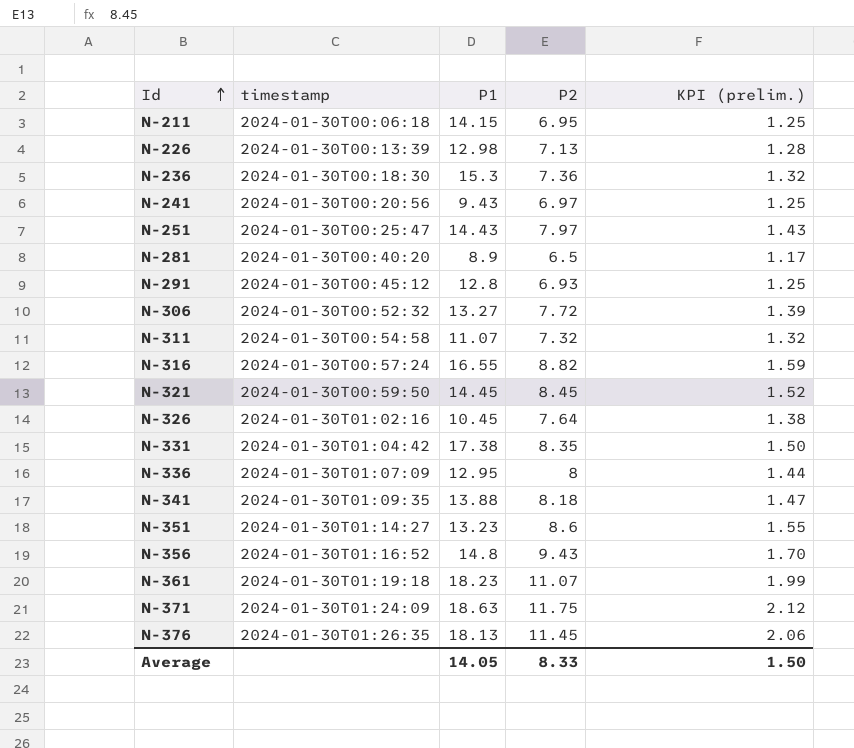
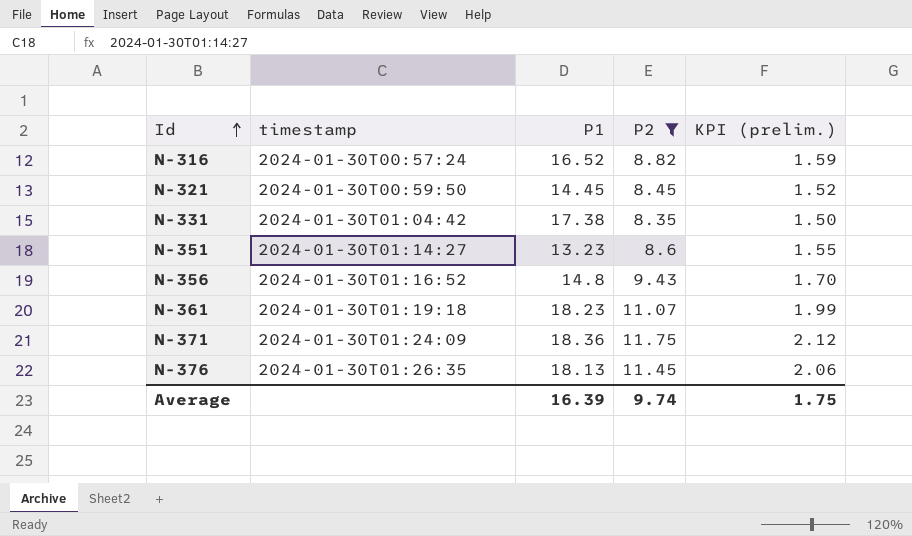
filter: none -> P2 >= 8.35
N-316 | P1: 16.55 -> 16.52
N-371 | P1: 18.63 -> 18.36
Average | P1: 14.05 -> 16.39
Average | P2: 8.33 -> 9.74
Average | KPI (prelim.): 1.50 -> 1.75

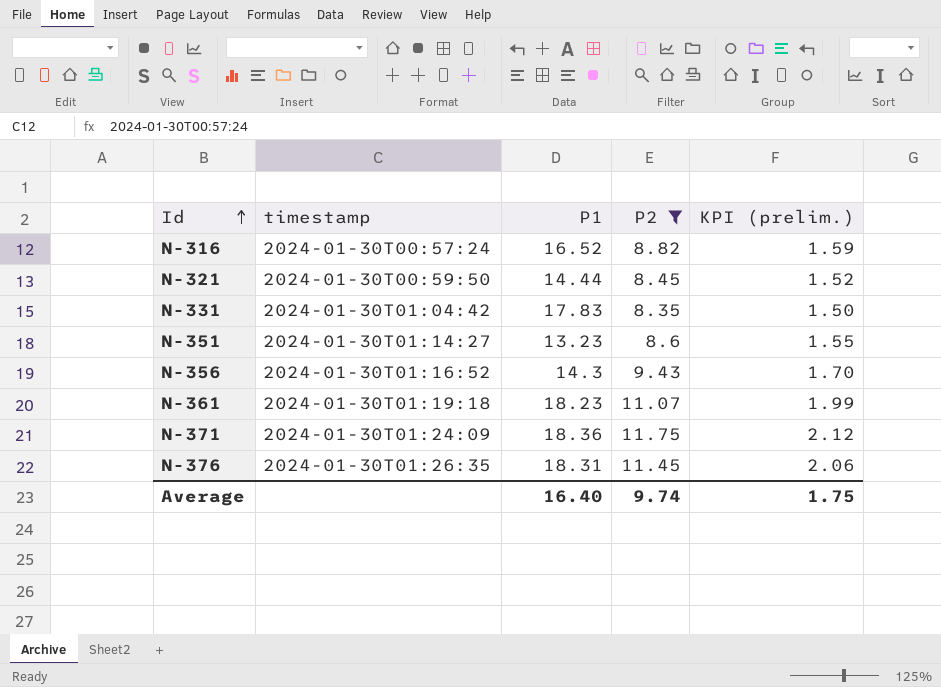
N-321 | P1: 14.45 -> 14.44
N-331 | P1: 17.38 -> 17.83
N-356 | P1: 14.8 -> 14.3
N-376 | P1: 18.13 -> 18.31
Average | P1: 16.39 -> 16.40

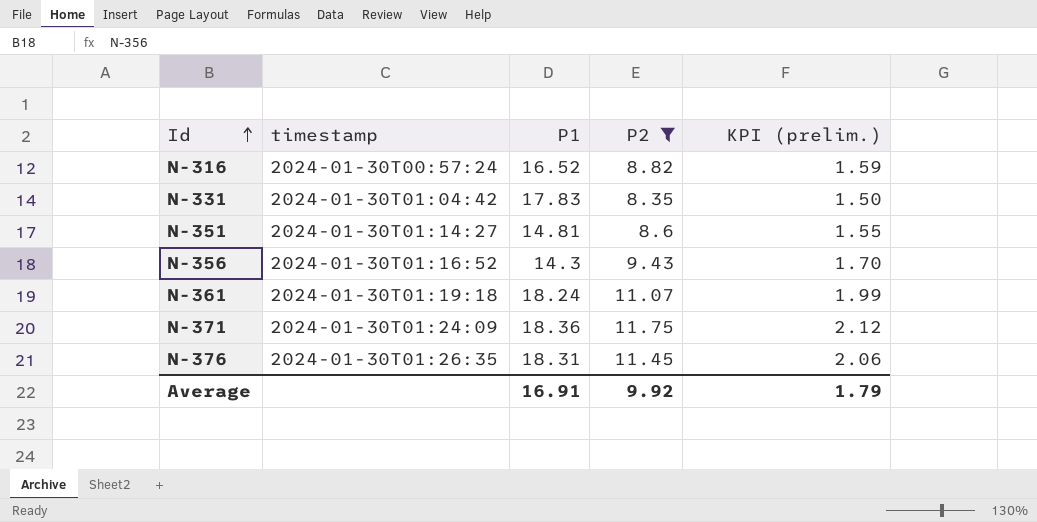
row N-321: 2024-01-30T00:59:50 | 14.44 | 8.45 | 1.52 -> none
N-351 | P1: 13.23 -> 14.81
N-361 | P1: 18.23 -> 18.24
Average | P1: 16.40 -> 16.91
Average | P2: 9.74 -> 9.92
Average | KPI (prelim.): 1.75 -> 1.79

